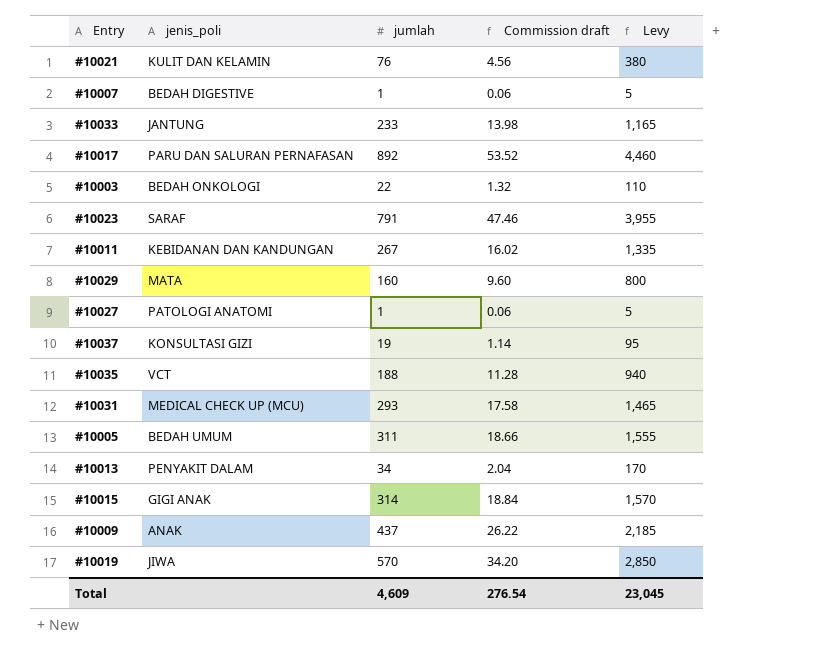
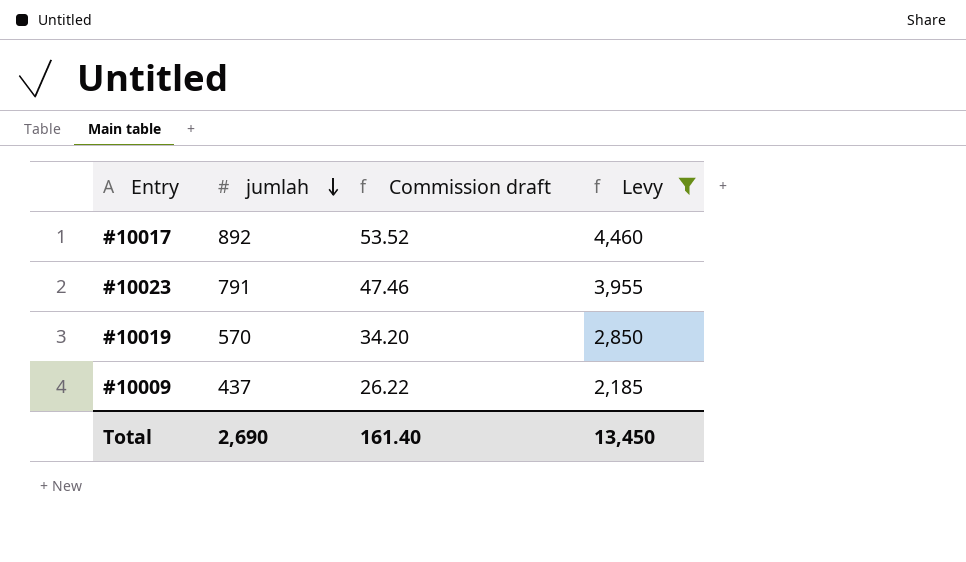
filter: none -> Levy >= 2,185
row order: none -> jumlah descending
column jenis_poli | position: 2 -> none
Total | jumlah: 4,609 -> 2,690
Total | Commission draft: 276.54 -> 161.40
Total | Levy: 23,045 -> 13,450

